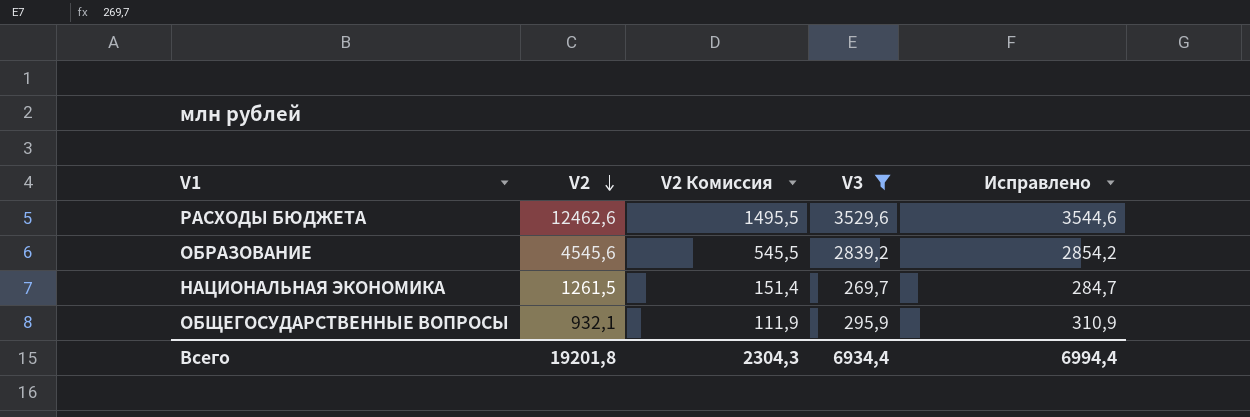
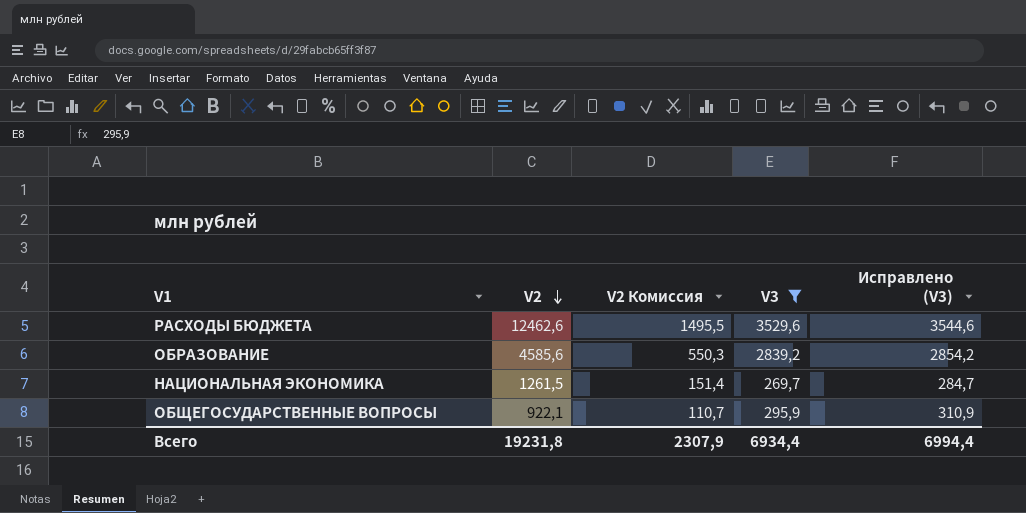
column name: Исправлено -> Исправлено (V3)
ОБРАЗОВАНИЕ | V2: 4545,6 -> 4585,6
ОБРАЗОВАНИЕ | V2 Комиссия: 545,5 -> 550,3
ОБЩЕГОСУДАРСТВЕННЫЕ ВОПРОСЫ | V2: 932,1 -> 922,1
ОБЩЕГОСУДАРСТВЕННЫЕ ВОПРОСЫ | V2 Комиссия: 111,9 -> 110,7
Всего | V2: 19201,8 -> 19231,8
Всего | V2 Комиссия: 2304,3 -> 2307,9

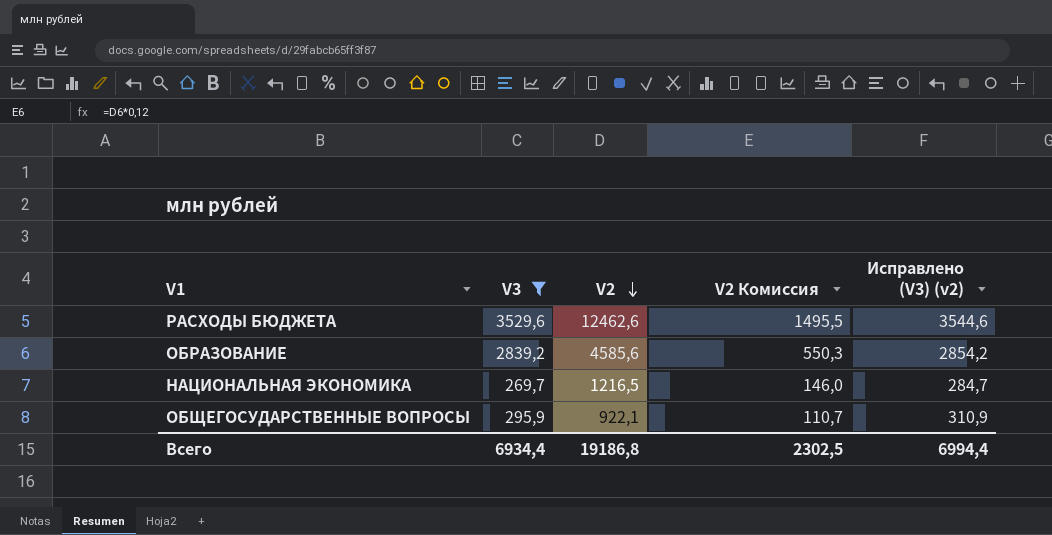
column V3 | position: 4 -> 2
column name: Исправлено (V3) -> Исправлено (V3) (v2)
НАЦИОНАЛЬНАЯ ЭКОНОМИКА | V2: 1261,5 -> 1216,5
НАЦИОНАЛЬНАЯ ЭКОНОМИКА | V2 Комиссия: 151,4 -> 146,0
Всего | V2: 19231,8 -> 19186,8
Всего | V2 Комиссия: 2307,9 -> 2302,5

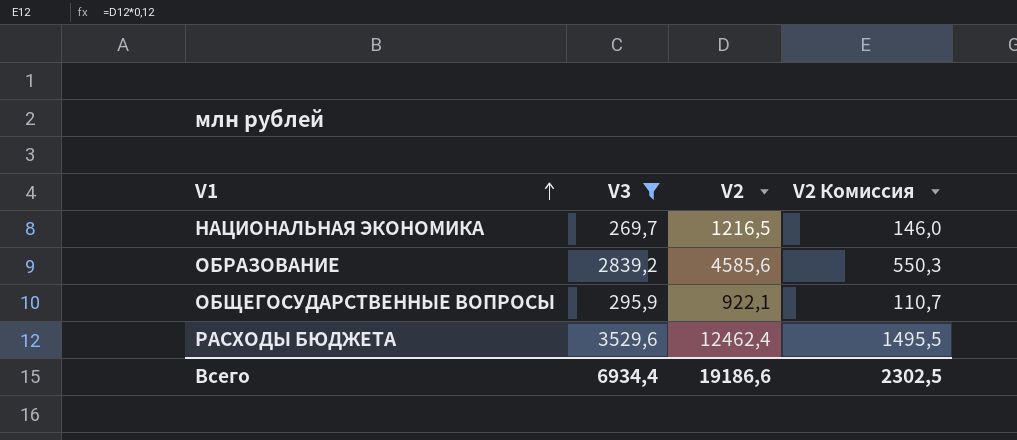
row order: V2 descending -> V1 ascending
column Исправлено (V3) (v2) | formula: [V3] + 15 -> none
РАСХОДЫ БЮДЖЕТА | V2: 12462,6 -> 12462,4
Всего | V2: 19186,8 -> 19186,6

